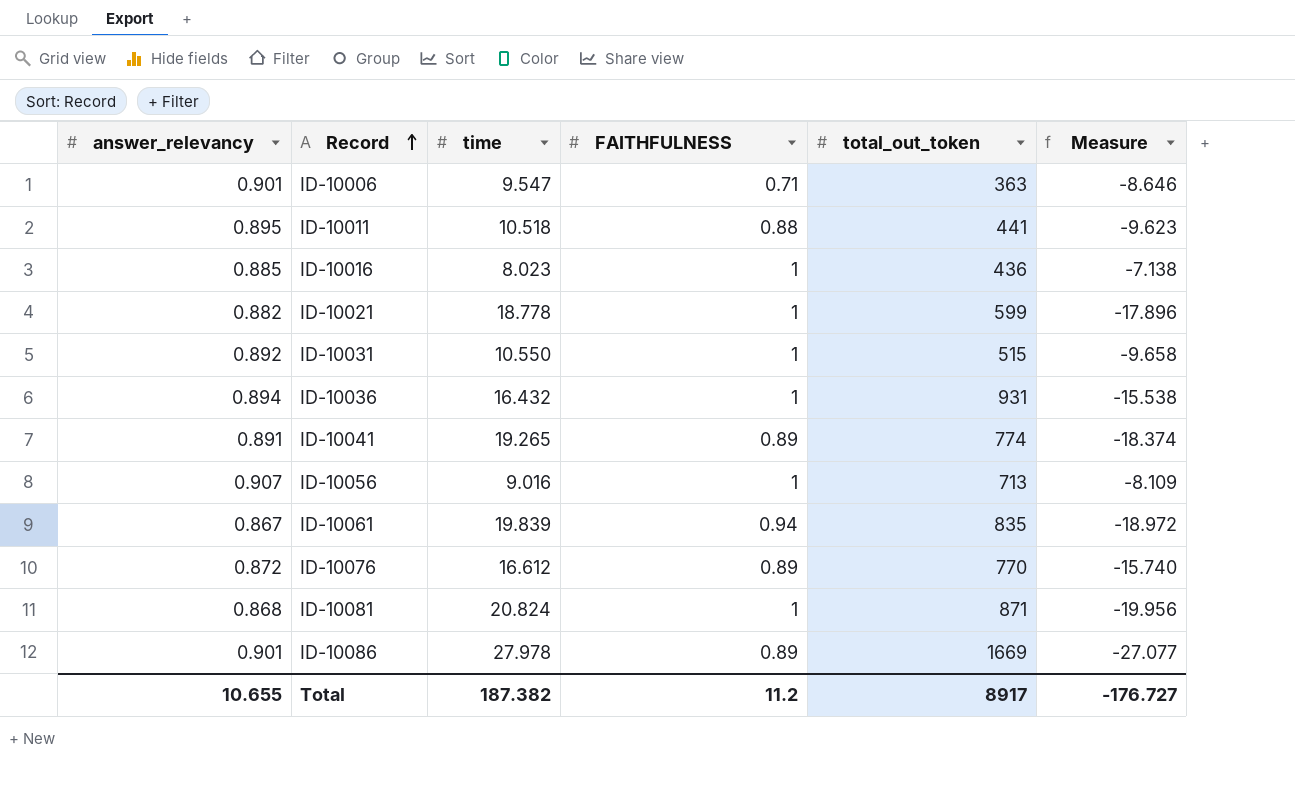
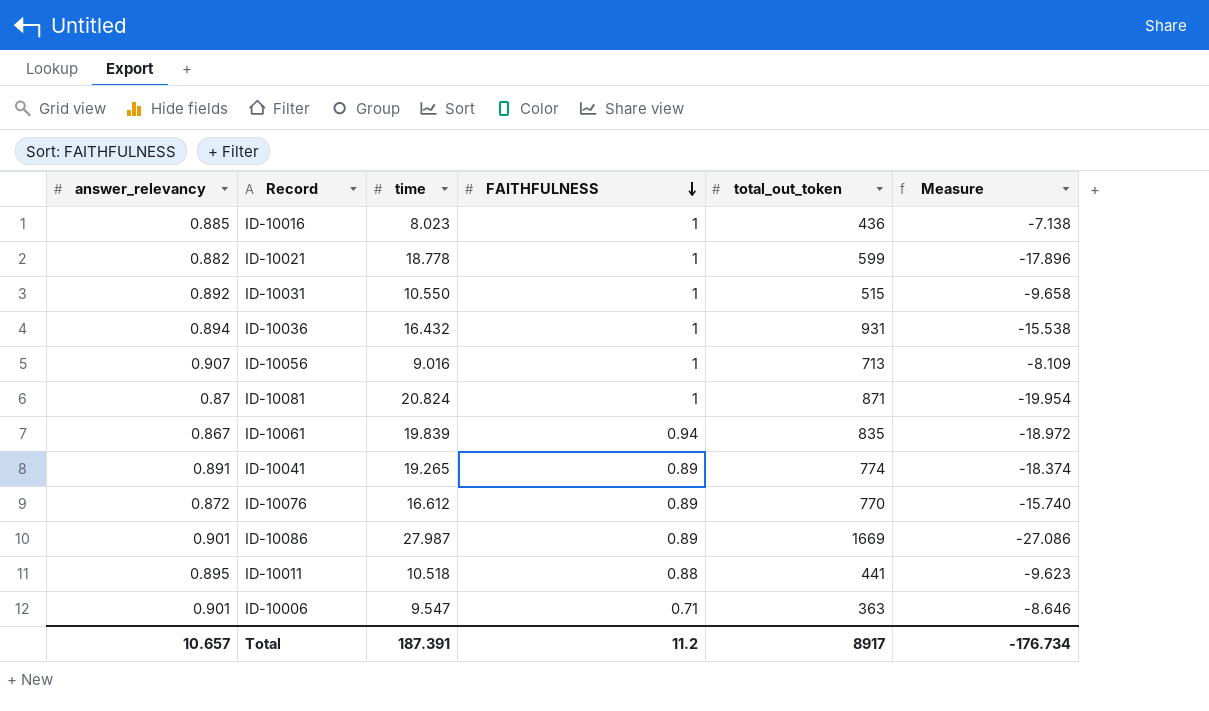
row order: Record ascending -> FAITHFULNESS descending
ID-10081 | answer_relevancy: 0.868 -> 0.87
ID-10081 | Measure: -19.956 -> -19.954
ID-10086 | time: 27.978 -> 27.987
ID-10086 | Measure: -27.077 -> -27.086
Total | answer_relevancy: 10.655 -> 10.657
Total | time: 187.382 -> 187.391
Total | Measure: -176.727 -> -176.734

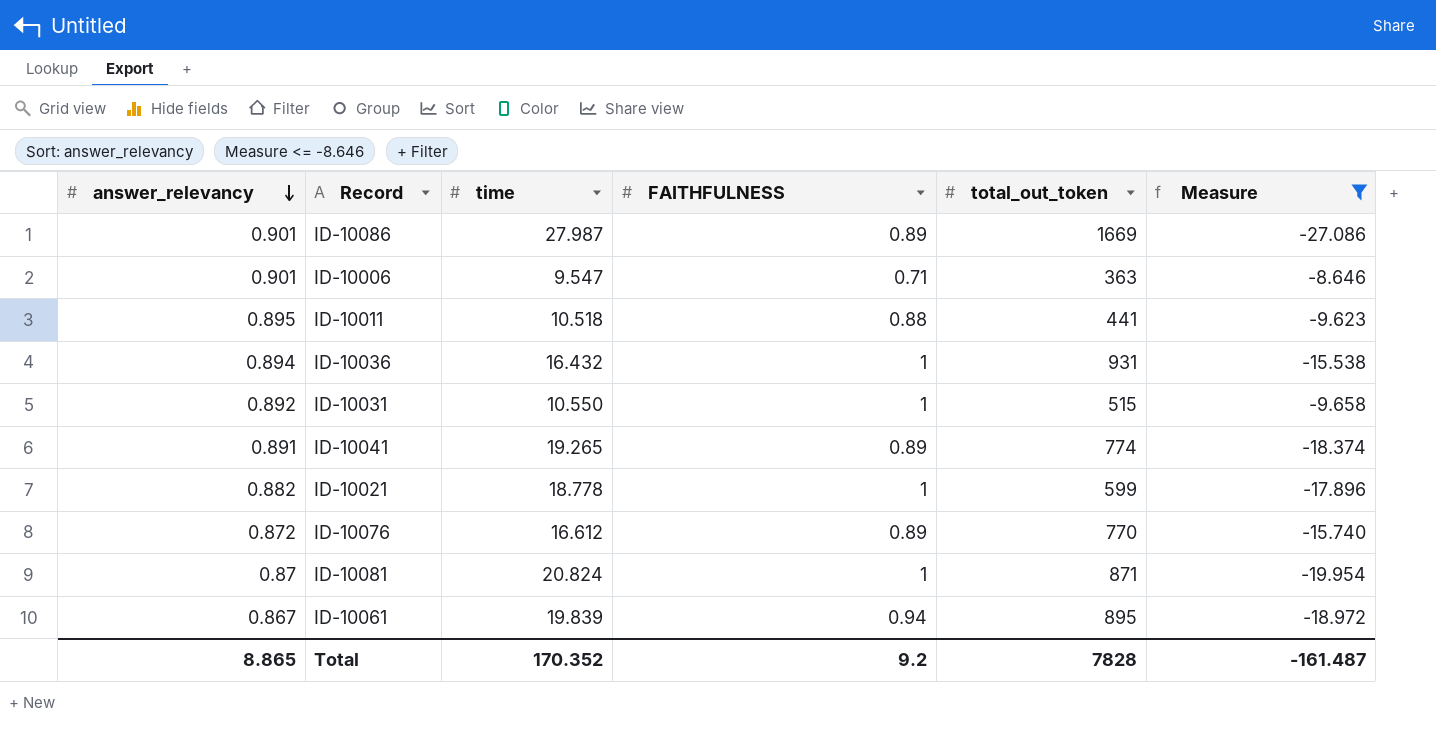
filter: none -> Measure <= -8.646
row order: FAITHFULNESS descending -> answer_relevancy descending
ID-10061 | total_out_token: 835 -> 895
Total | answer_relevancy: 10.657 -> 8.865
Total | time: 187.391 -> 170.352
Total | FAITHFULNESS: 11.2 -> 9.2
Total | total_out_token: 8917 -> 7828
Total | Measure: -176.734 -> -161.487

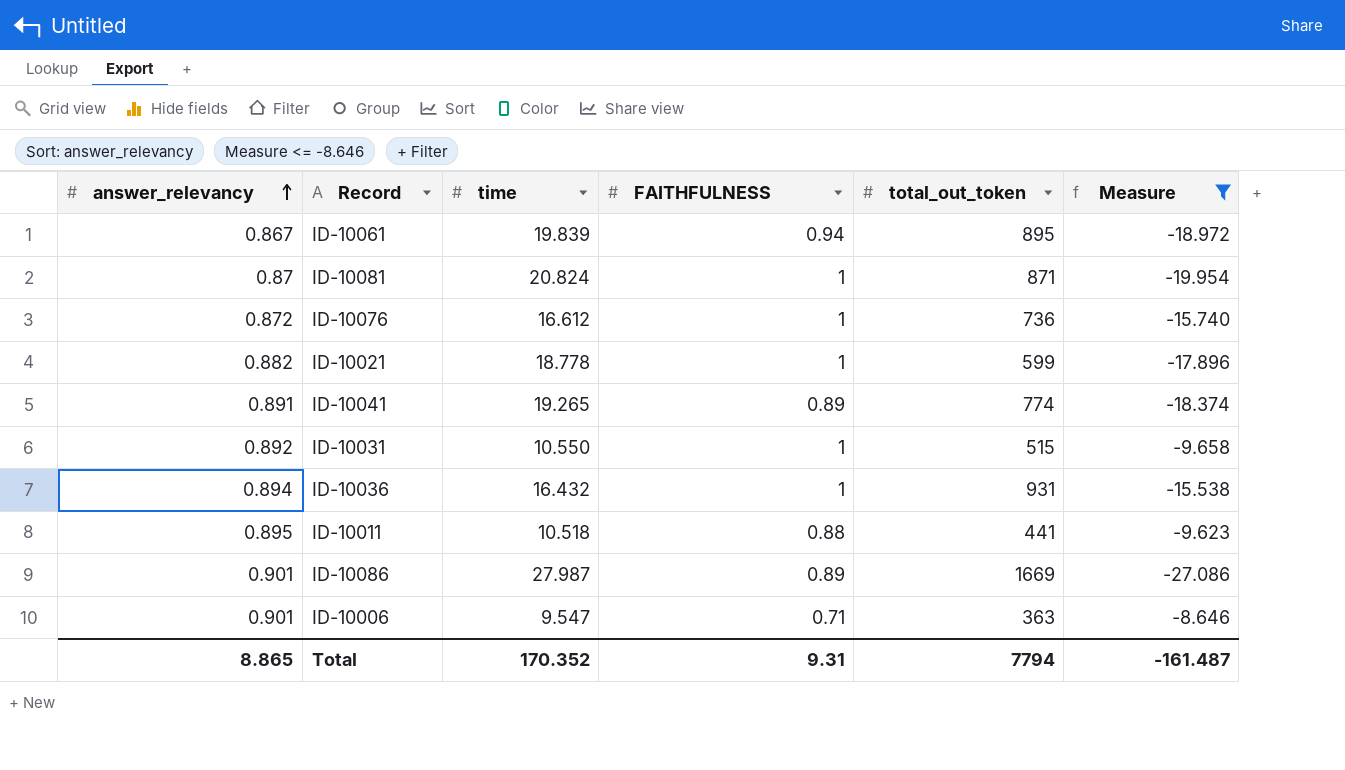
row order: answer_relevancy descending -> answer_relevancy ascending
ID-10076 | FAITHFULNESS: 0.89 -> 1
ID-10076 | total_out_token: 770 -> 736
Total | FAITHFULNESS: 9.2 -> 9.31
Total | total_out_token: 7828 -> 7794

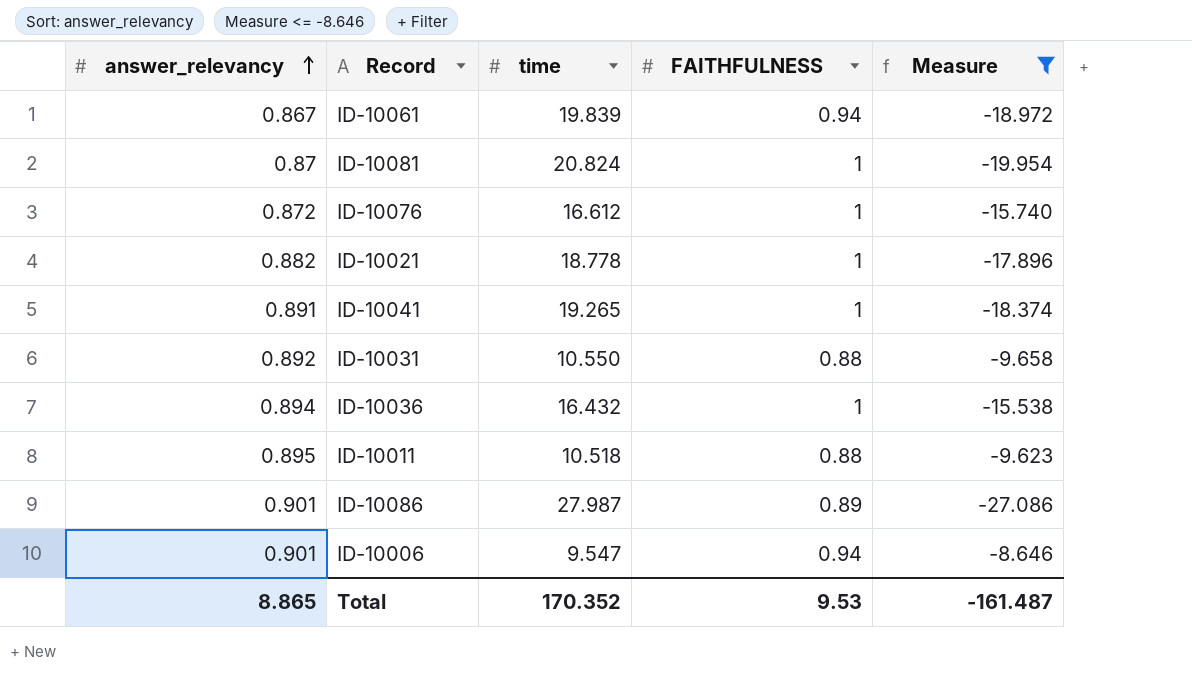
column total_out_token | position: 5 -> none
ID-10041 | FAITHFULNESS: 0.89 -> 1
ID-10031 | FAITHFULNESS: 1 -> 0.88
ID-10006 | FAITHFULNESS: 0.71 -> 0.94
Total | FAITHFULNESS: 9.31 -> 9.53

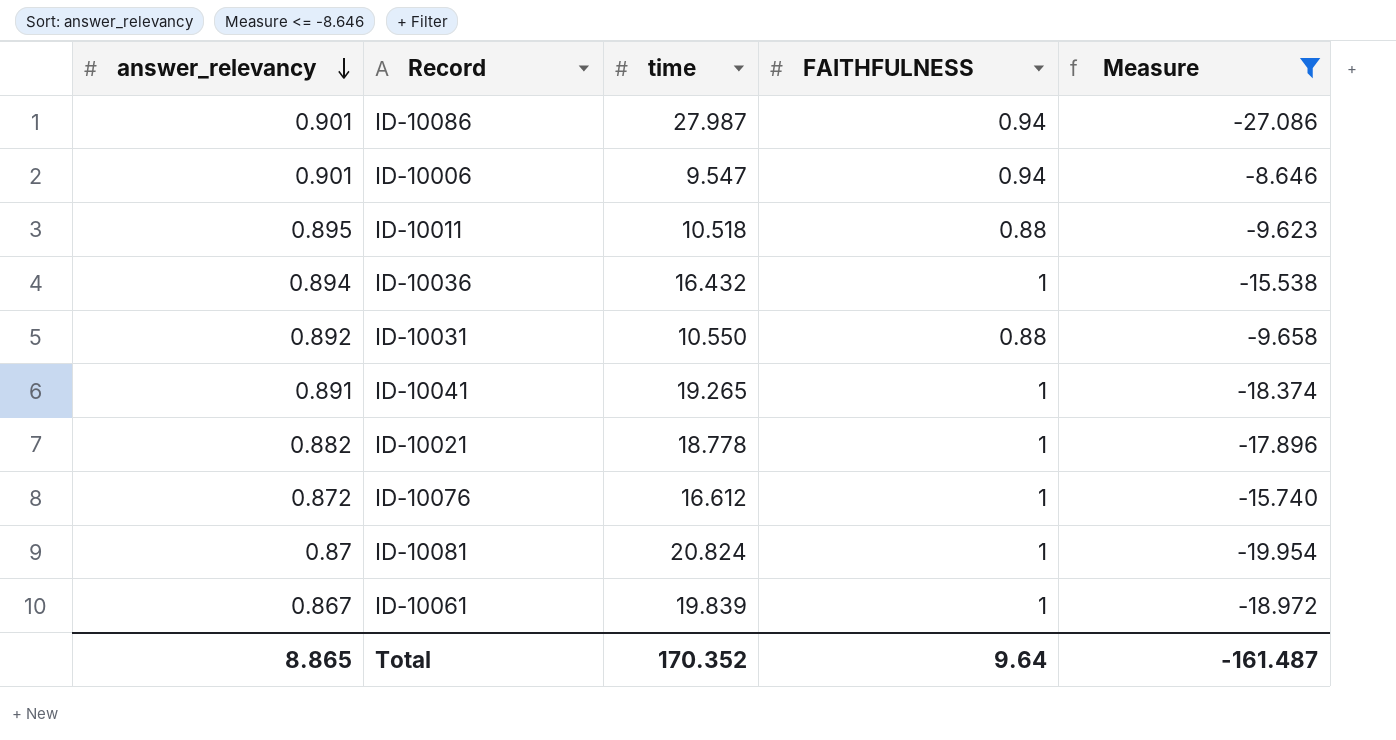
row order: answer_relevancy ascending -> answer_relevancy descending
ID-10086 | FAITHFULNESS: 0.89 -> 0.94
ID-10061 | FAITHFULNESS: 0.94 -> 1
Total | FAITHFULNESS: 9.53 -> 9.64

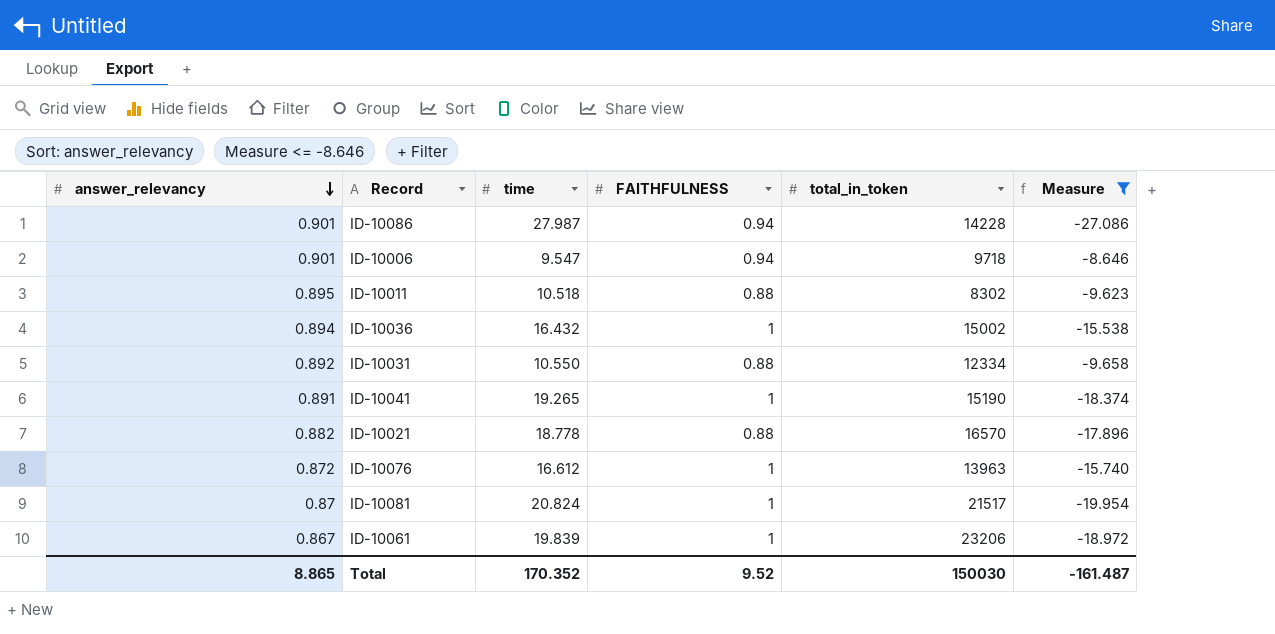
column total_in_token | position: none -> 5
ID-10021 | FAITHFULNESS: 1 -> 0.88
Total | FAITHFULNESS: 9.64 -> 9.52

